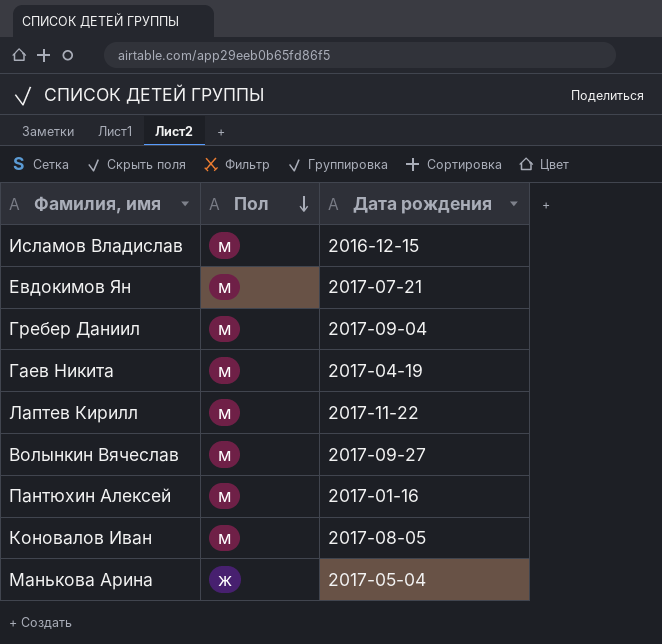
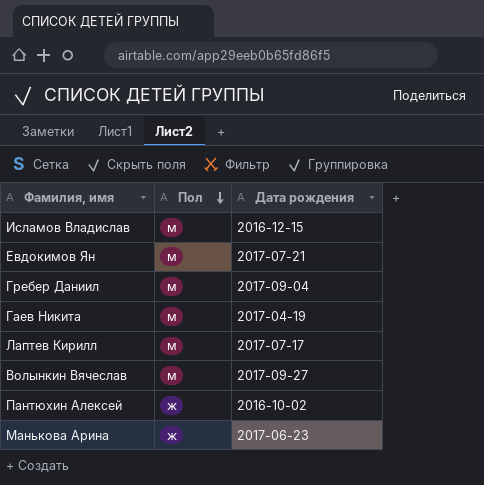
row Коновалов Иван: м | 2017-08-05 -> none
Лаптев Кирилл | Дата рождения: 2017-11-22 -> 2017-07-17
Пантюхин Алексей | Пол: м -> ж
Пантюхин Алексей | Дата рождения: 2017-01-16 -> 2016-10-02
Манькова Арина | Дата рождения: 2017-05-04 -> 2017-06-23

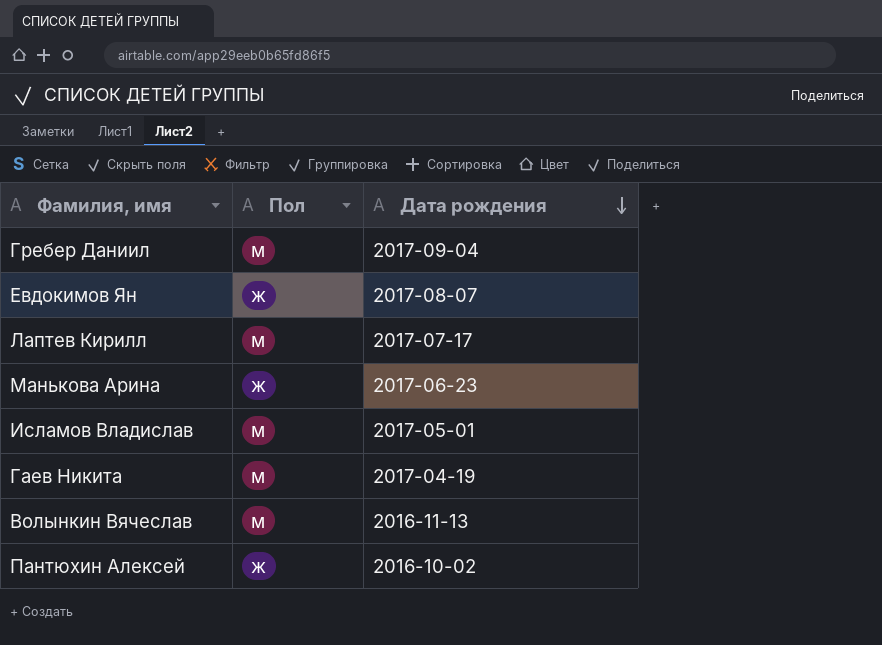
row order: Пол descending -> Дата рождения descending
Евдокимов Ян | Пол: м -> ж
Евдокимов Ян | Дата рождения: 2017-07-21 -> 2017-08-07
Исламов Владислав | Дата рождения: 2016-12-15 -> 2017-05-01
Волынкин Вячеслав | Дата рождения: 2017-09-27 -> 2016-11-13

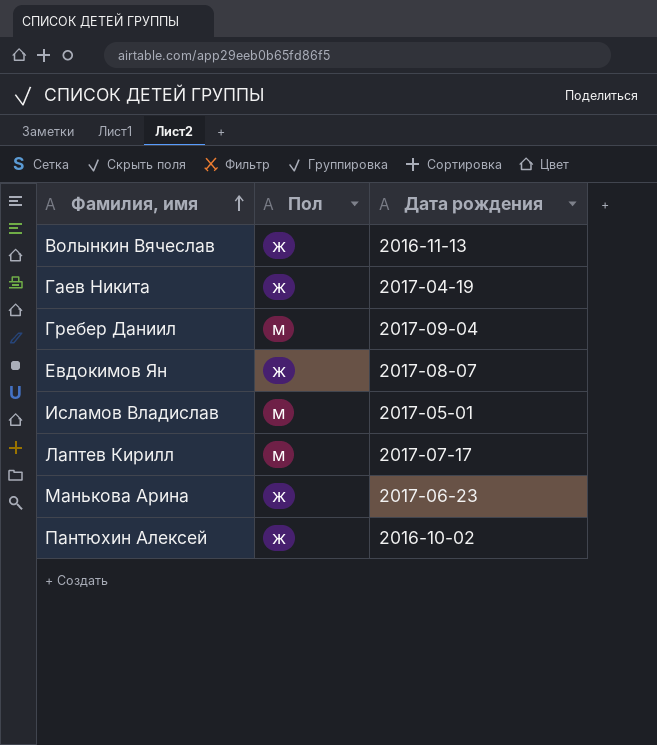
row order: Дата рождения descending -> Фамилия, имя ascending
Волынкин Вячеслав | Пол: м -> ж
Гаев Никита | Пол: м -> ж

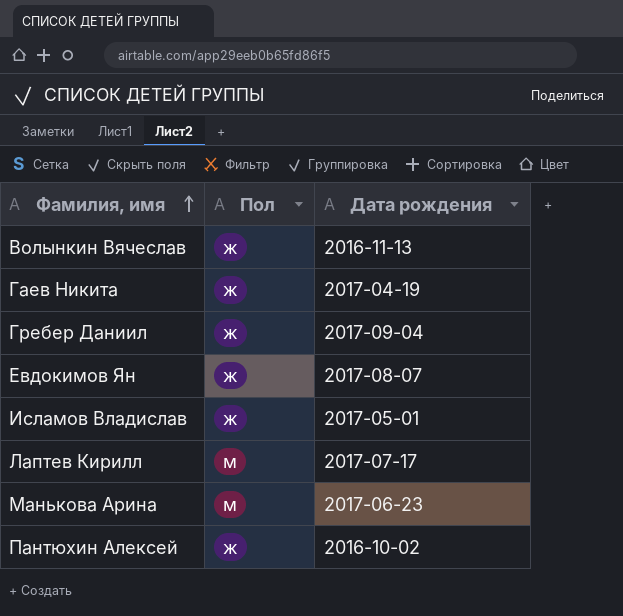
Гребер Даниил | Пол: м -> ж
Исламов Владислав | Пол: м -> ж
Манькова Арина | Пол: ж -> м

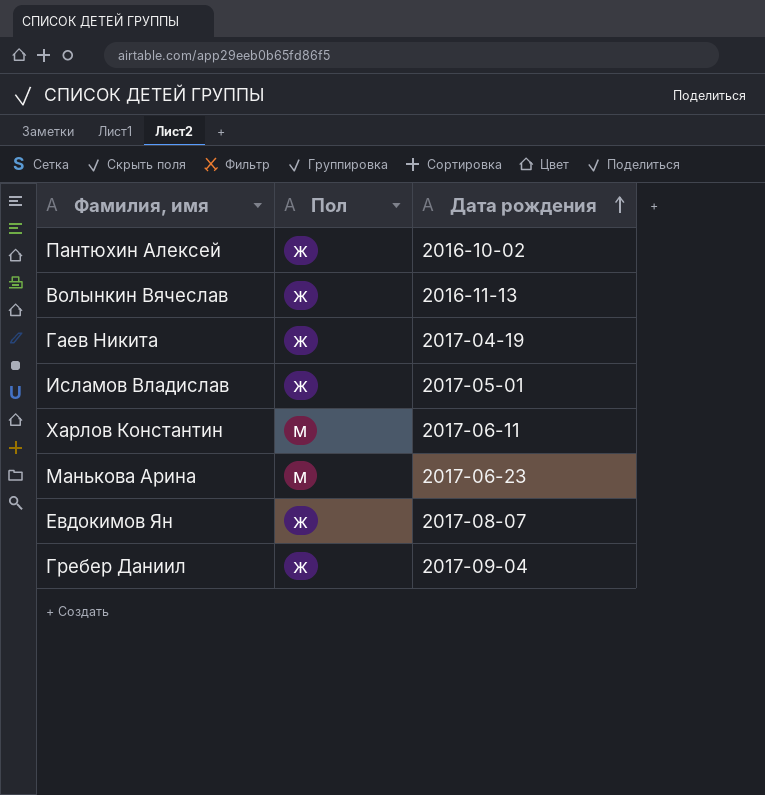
row order: Фамилия, имя ascending -> Дата рождения ascending
row Лаптев Кирилл: м | 2017-07-17 -> none
row Харлов Константин: none -> м | 2017-06-11

